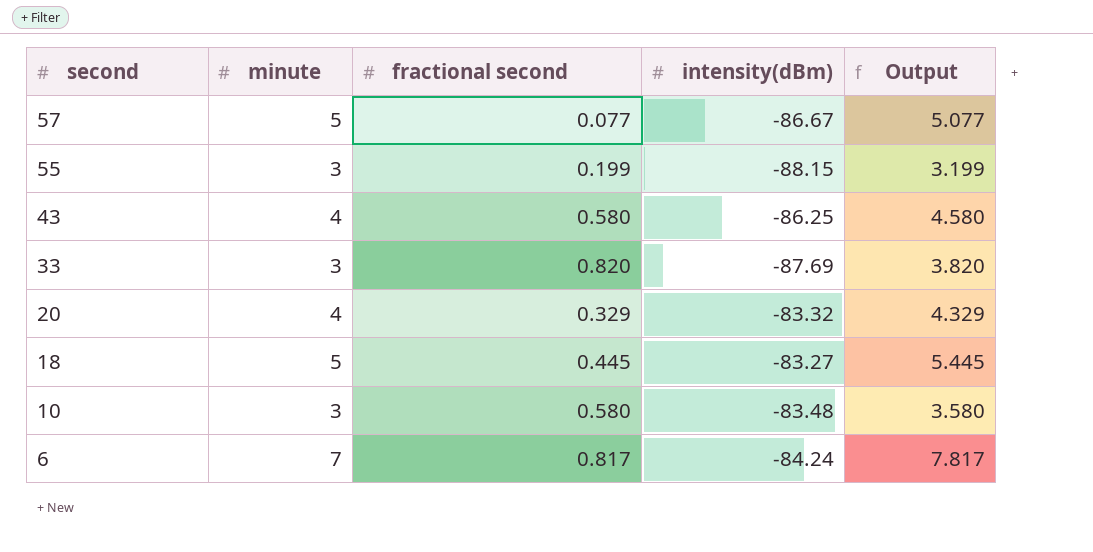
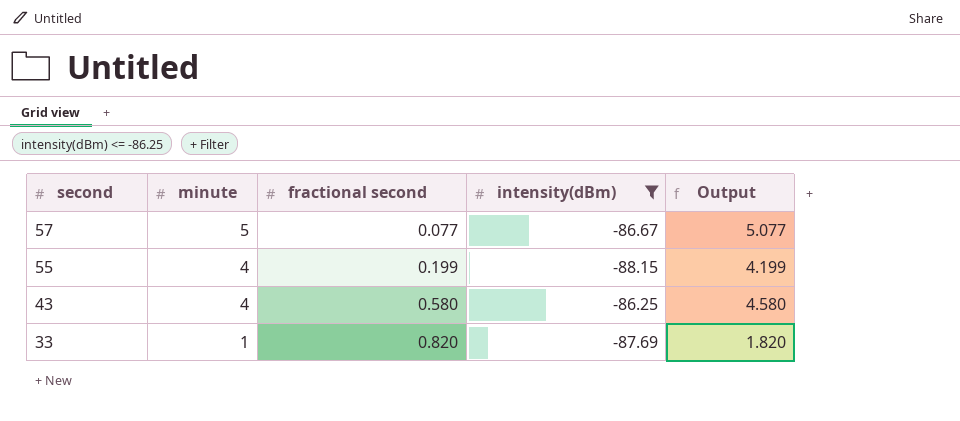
filter: none -> intensity(dBm) <= -86.25
55 | minute: 3 -> 4
55 | Output: 3.199 -> 4.199
33 | minute: 3 -> 1
33 | Output: 3.820 -> 1.820

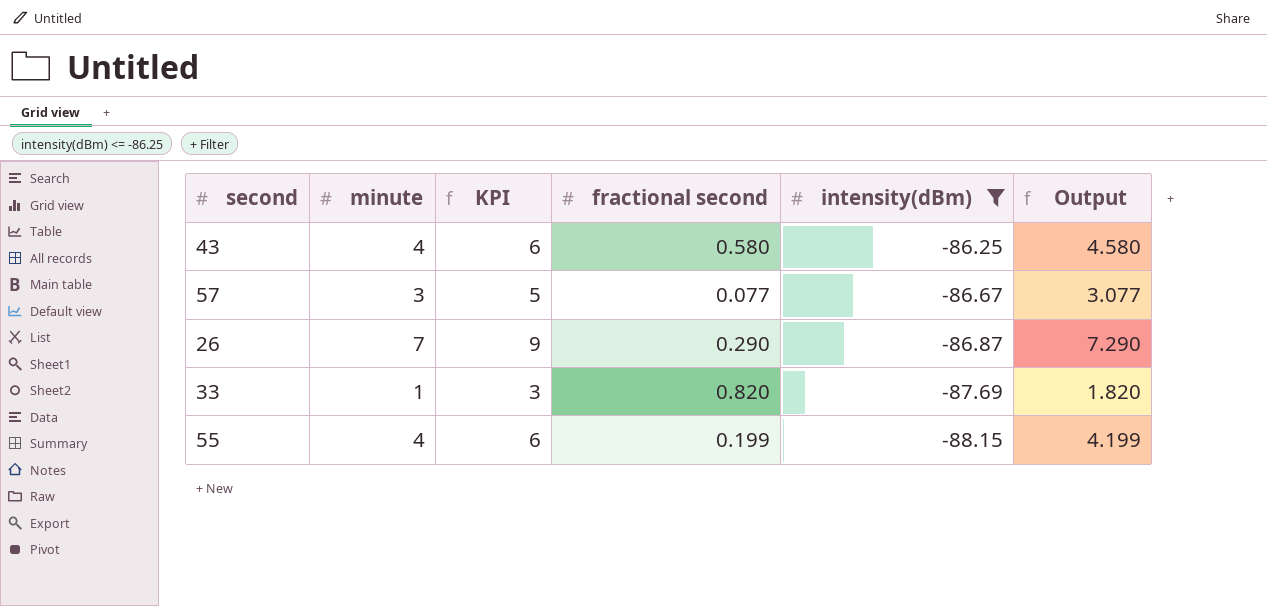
row order: second descending -> intensity(dBm) descending
column KPI | formula: none -> [minute] + 2
57 | minute: 5 -> 3
57 | Output: 5.077 -> 3.077
row 26: none -> 7 | 9 | 0.290 | -86.87 | 7.290

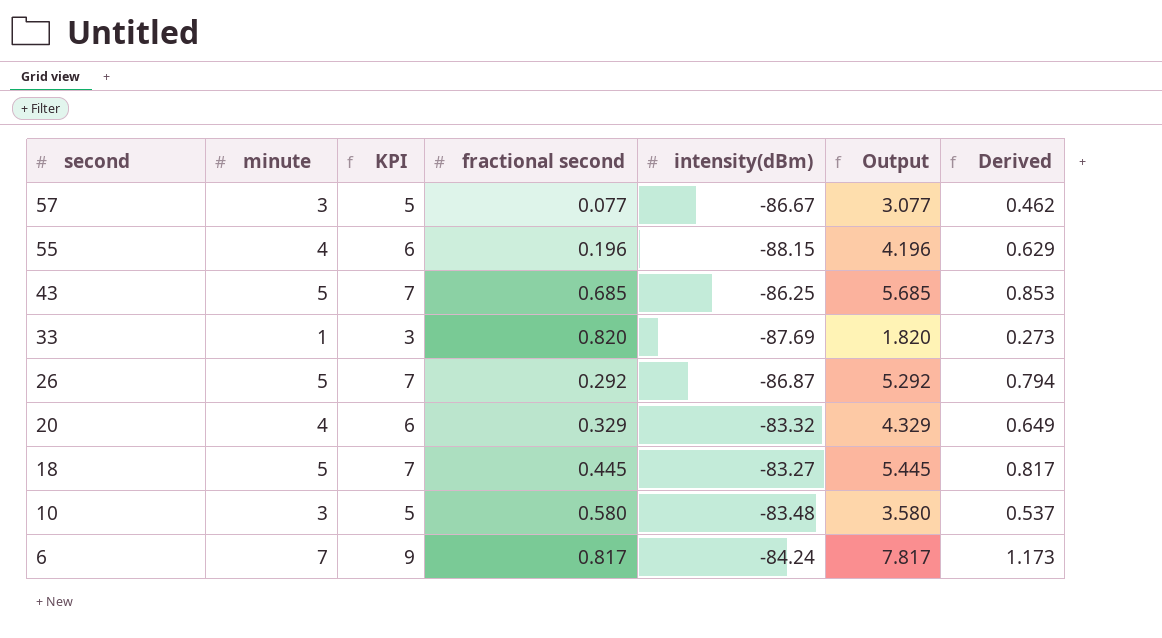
filter: intensity(dBm) <= -86.25 -> none
row order: intensity(dBm) descending -> second descending
column Derived | formula: none -> [Output] * 0.15
55 | fractional second: 0.199 -> 0.196
55 | Output: 4.199 -> 4.196
43 | minute: 4 -> 5
43 | KPI: 6 -> 7
43 | fractional second: 0.580 -> 0.685
43 | Output: 4.580 -> 5.685
26 | minute: 7 -> 5
26 | KPI: 9 -> 7
26 | fractional second: 0.290 -> 0.292
26 | Output: 7.290 -> 5.292

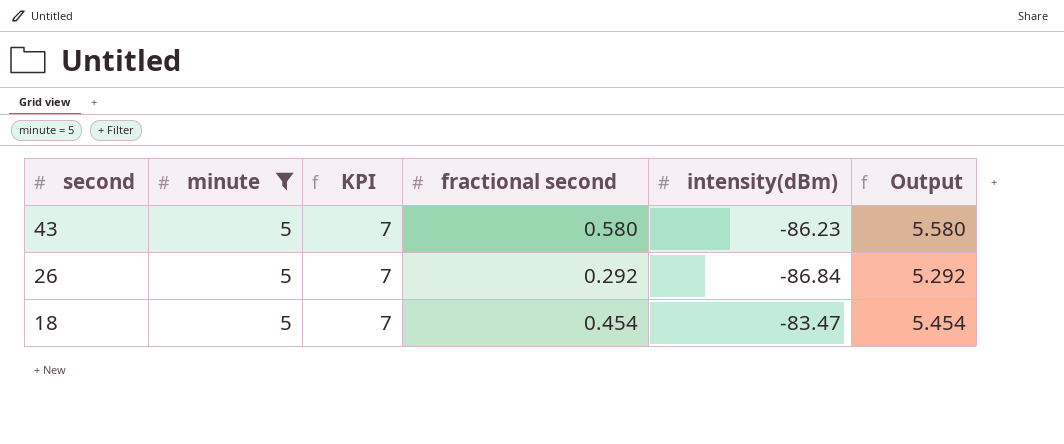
filter: none -> minute = 5
column Derived | formula: [Output] * 0.15 -> none
43 | fractional second: 0.685 -> 0.580
43 | intensity(dBm): -86.25 -> -86.23
43 | Output: 5.685 -> 5.580
26 | intensity(dBm): -86.87 -> -86.84
18 | fractional second: 0.445 -> 0.454
18 | intensity(dBm): -83.27 -> -83.47
18 | Output: 5.445 -> 5.454

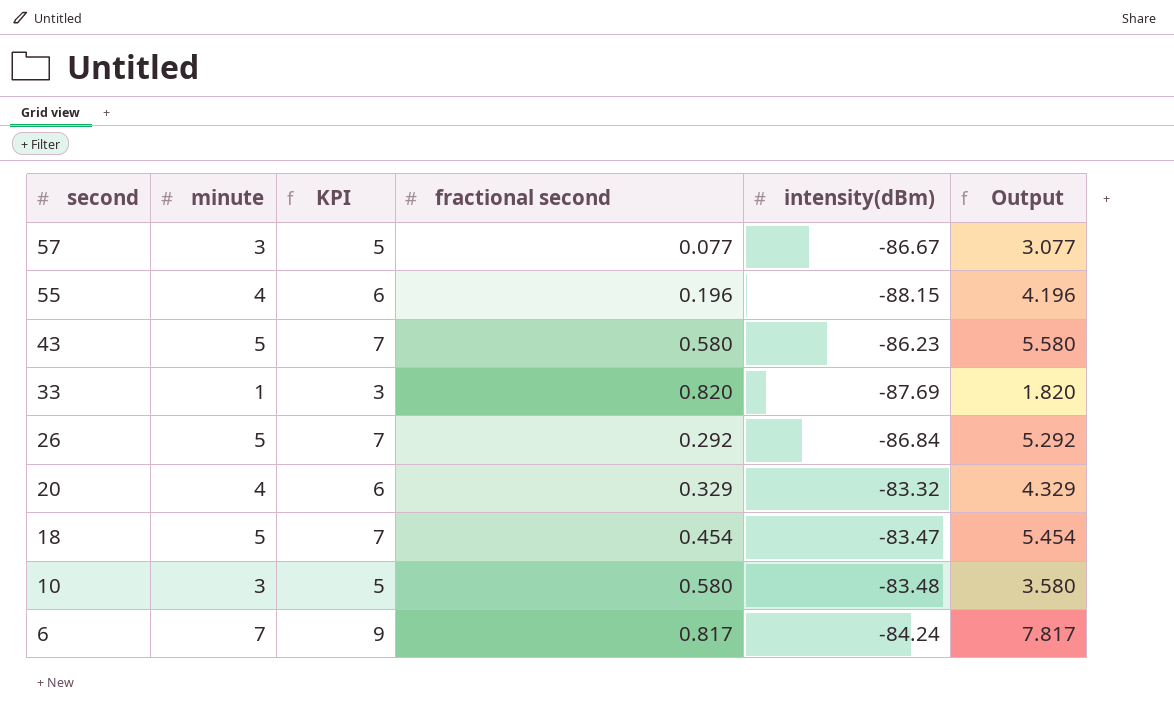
filter: minute = 5 -> none

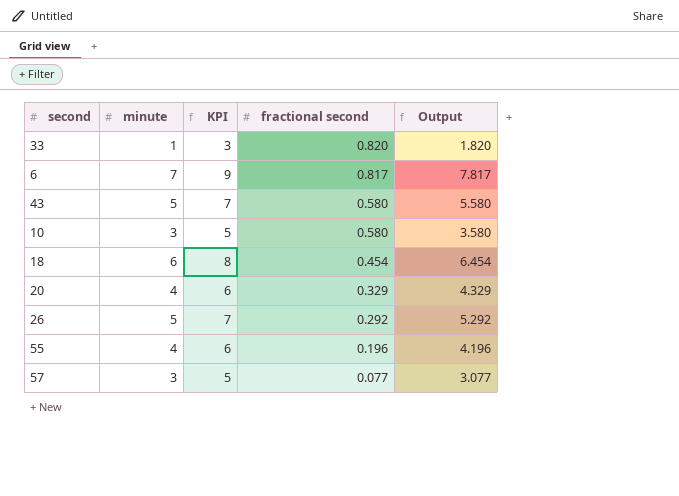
row order: second descending -> fractional second descending
column intensity(dBm) | position: 5 -> none
18 | minute: 5 -> 6
18 | KPI: 7 -> 8
18 | Output: 5.454 -> 6.454

